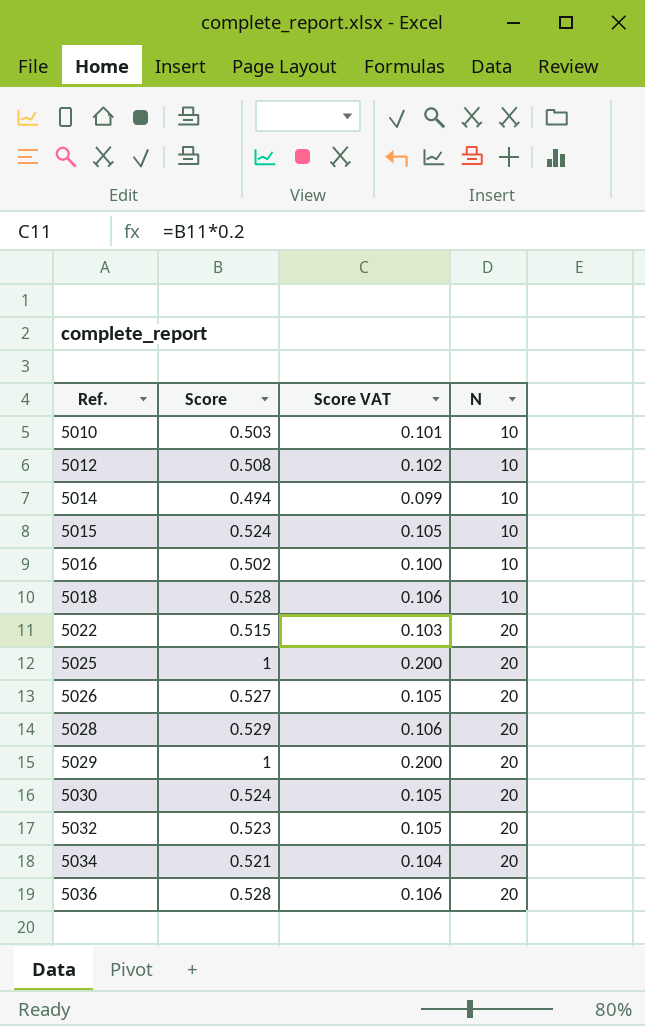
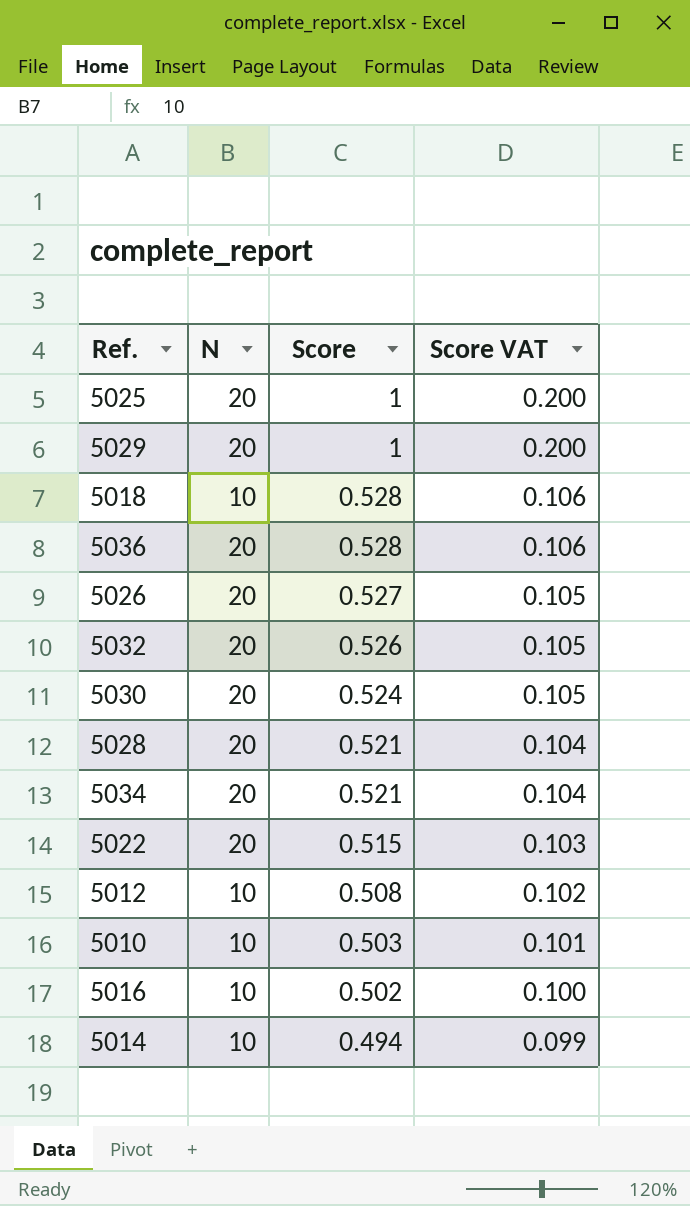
row order: Ref. ascending -> Score descending
column N | position: 4 -> 2
row 5015: 0.524 | 0.105 | 10 -> none
5032 | Score: 0.523 -> 0.526
5028 | Score: 0.529 -> 0.521
5028 | Score VAT: 0.106 -> 0.104

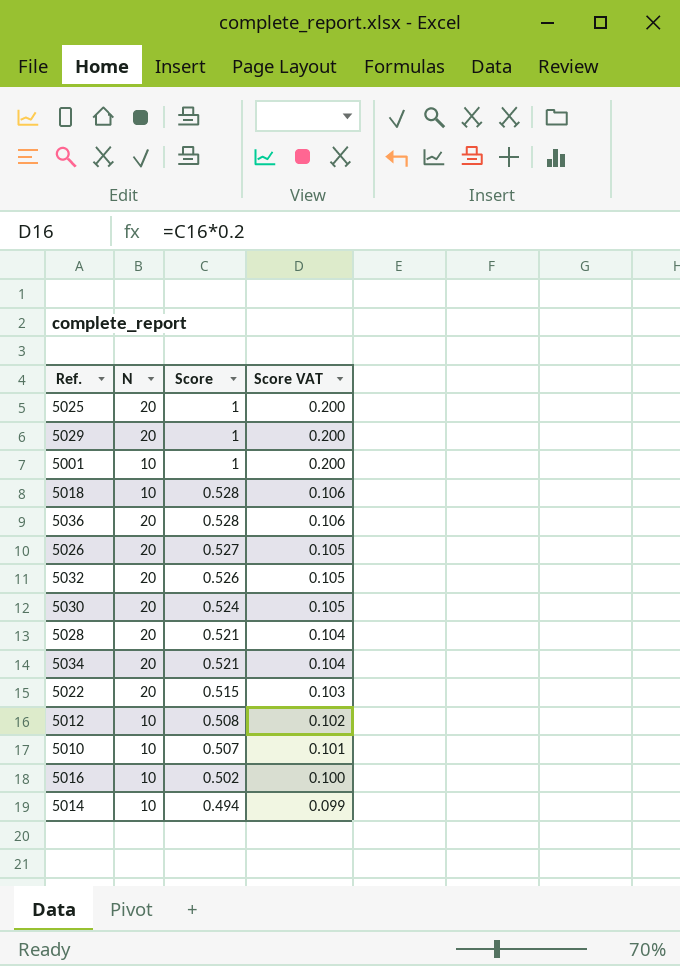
row 5001: none -> 10 | 1 | 0.200
5010 | Score: 0.503 -> 0.507

